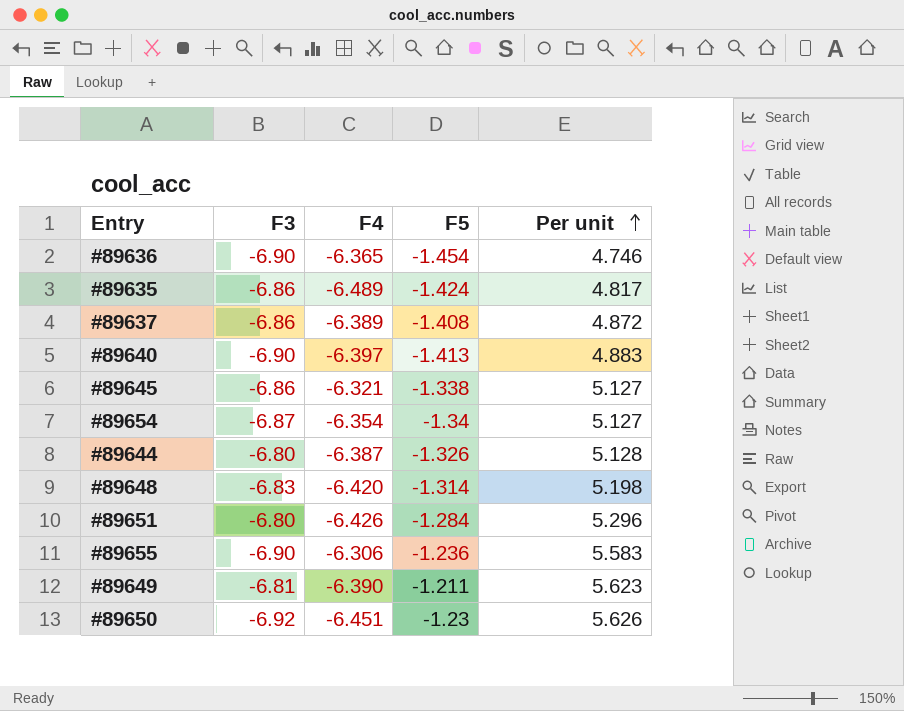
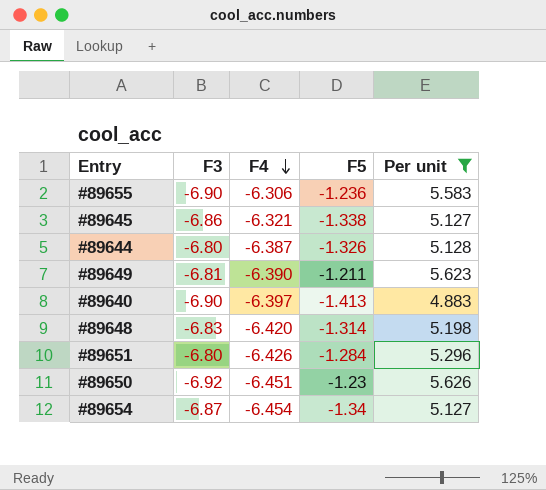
filter: none -> Per unit >= 4.883
row order: Per unit ascending -> F4 descending
#89654 | F4: -6.354 -> -6.454

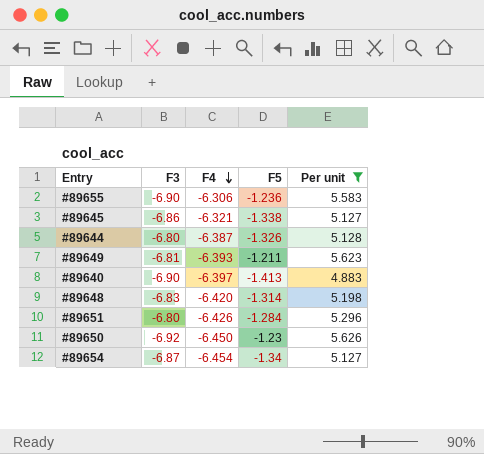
#89649 | F4: -6.390 -> -6.393
#89650 | F4: -6.451 -> -6.450

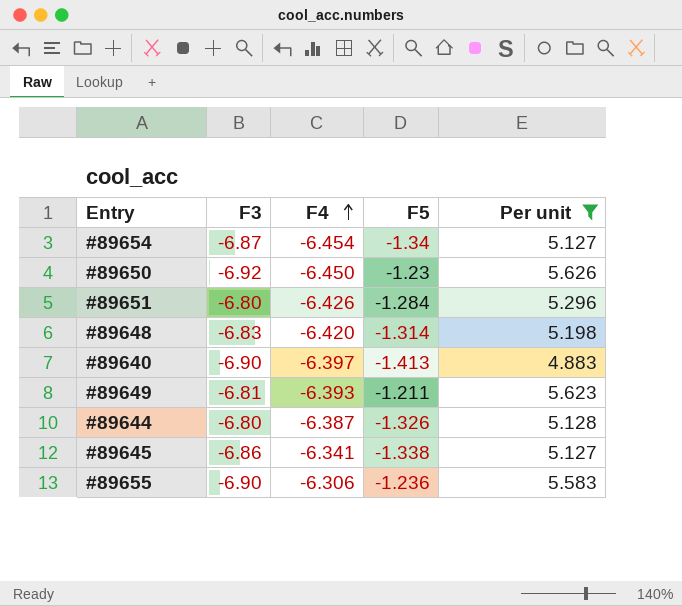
row order: F4 descending -> F4 ascending
#89645 | F4: -6.321 -> -6.341

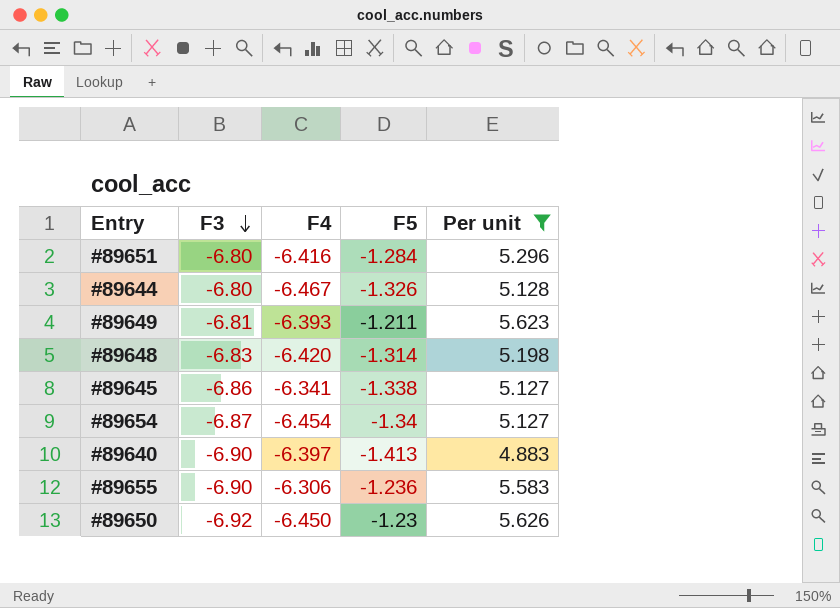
row order: F4 ascending -> F3 descending
#89651 | F4: -6.426 -> -6.416
#89644 | F4: -6.387 -> -6.467

